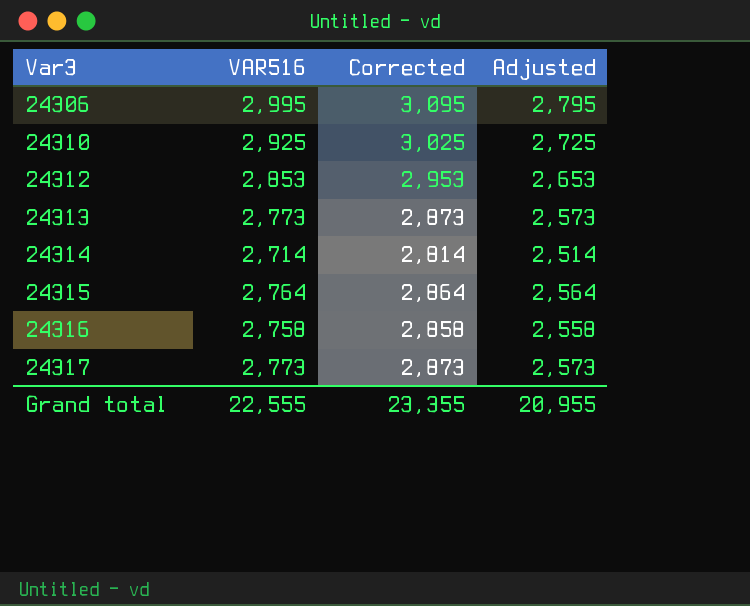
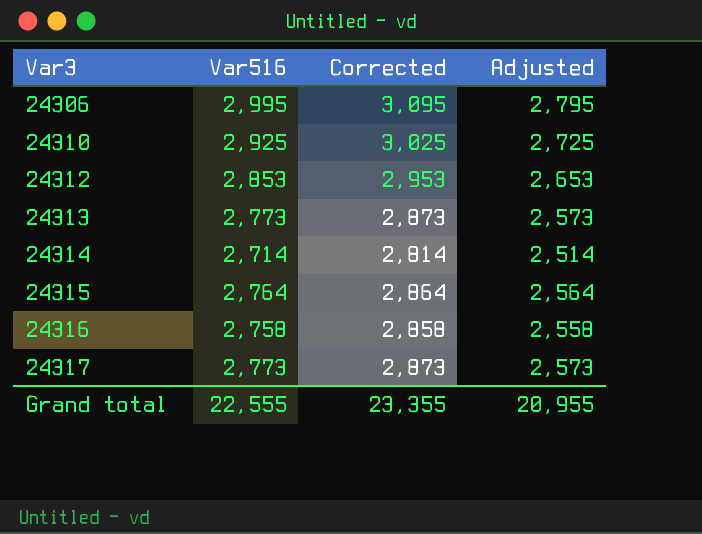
column name: VAR516 -> Var516

